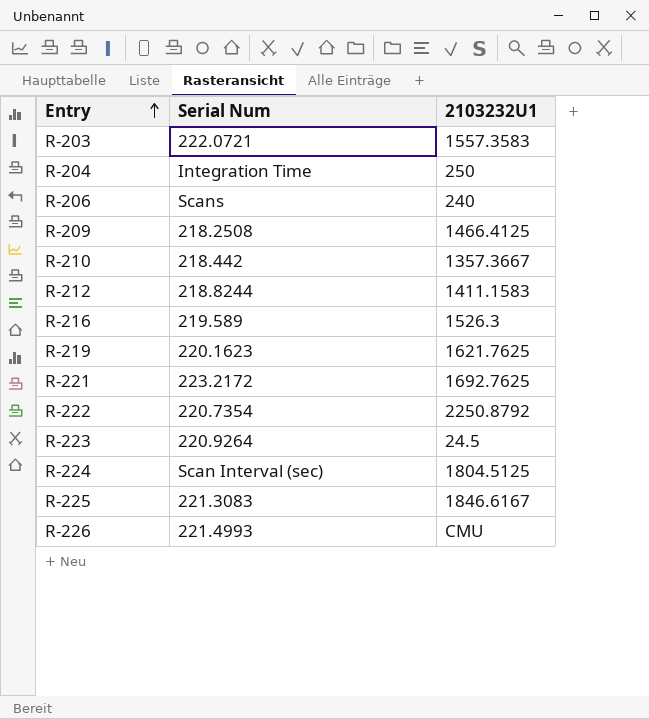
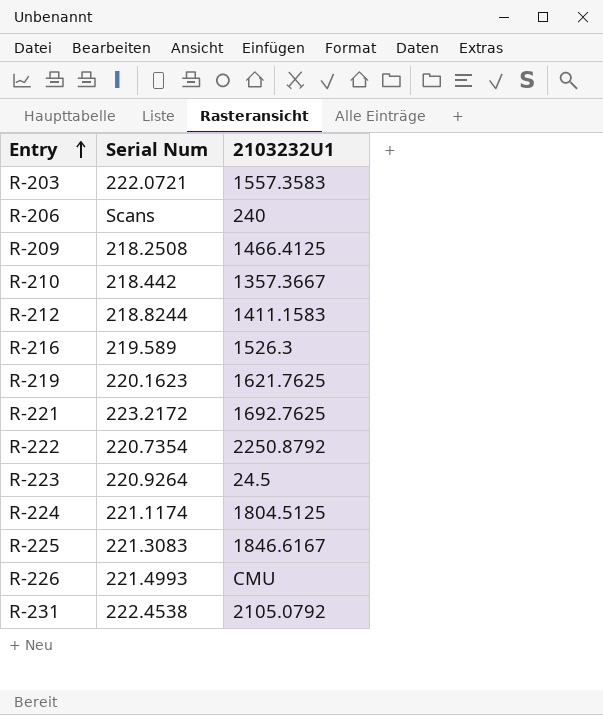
row R-204: Integration Time | 250 -> none
R-224 | Serial Num: Scan Interval (sec) -> 221.1174
row R-231: none -> 222.4538 | 2105.0792

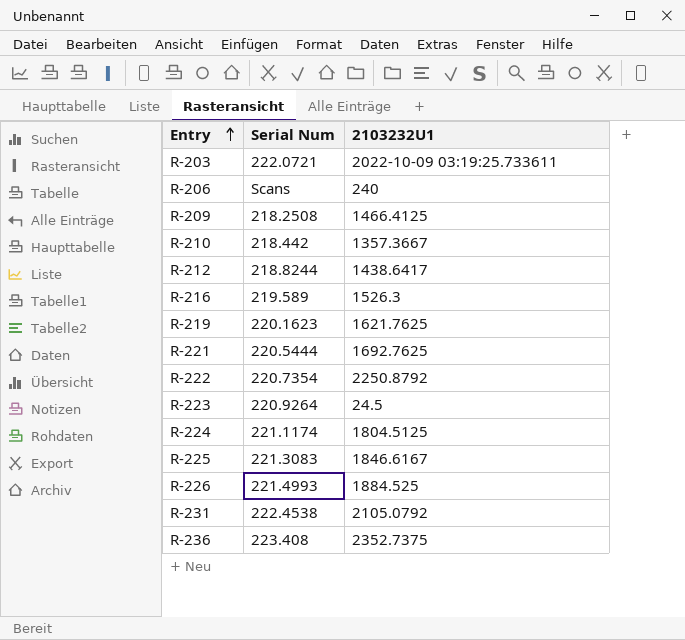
R-203 | 2103232U1: 1557.3583 -> 2022-10-09 03:19:25.733611
R-212 | 2103232U1: 1411.1583 -> 1438.6417
R-221 | Serial Num: 223.2172 -> 220.5444
R-226 | 2103232U1: CMU -> 1884.525
row R-236: none -> 223.408 | 2352.7375

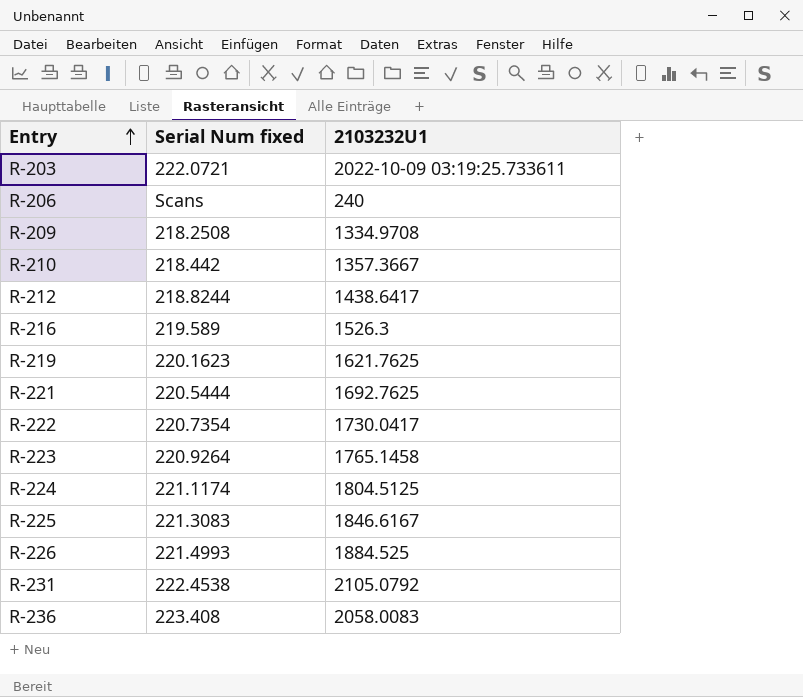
column name: Serial Num -> Serial Num fixed
R-209 | 2103232U1: 1466.4125 -> 1334.9708
R-222 | 2103232U1: 2250.8792 -> 1730.0417
R-223 | 2103232U1: 24.5 -> 1765.1458
R-236 | 2103232U1: 2352.7375 -> 2058.0083

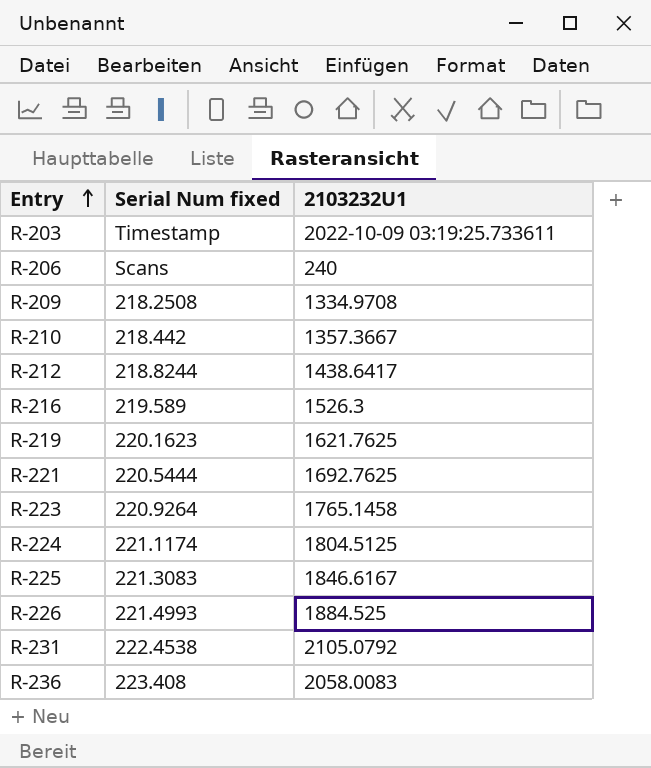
row R-222: 220.7354 | 1730.0417 -> none
R-203 | Serial Num fixed: 222.0721 -> Timestamp

